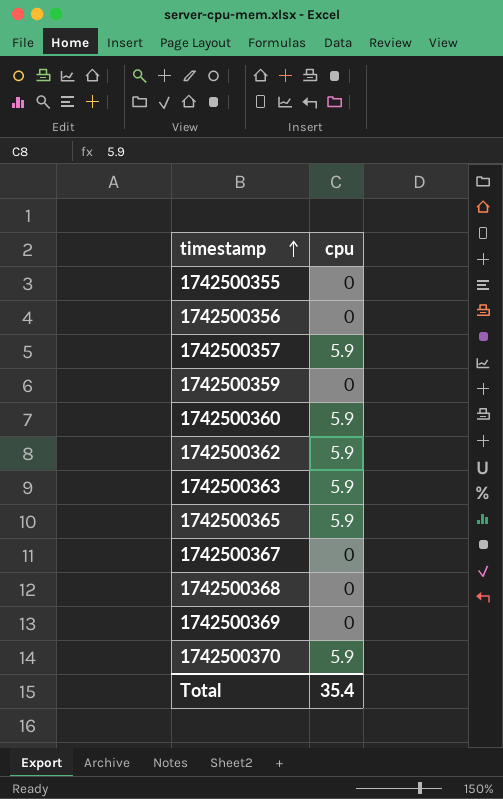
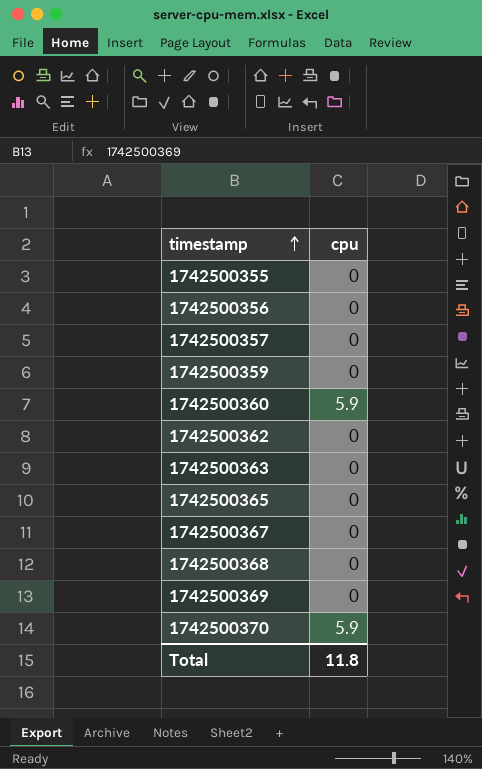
1742500357 | cpu: 5.9 -> 0
1742500362 | cpu: 5.9 -> 0
1742500363 | cpu: 5.9 -> 0
1742500365 | cpu: 5.9 -> 0
Total | cpu: 35.4 -> 11.8

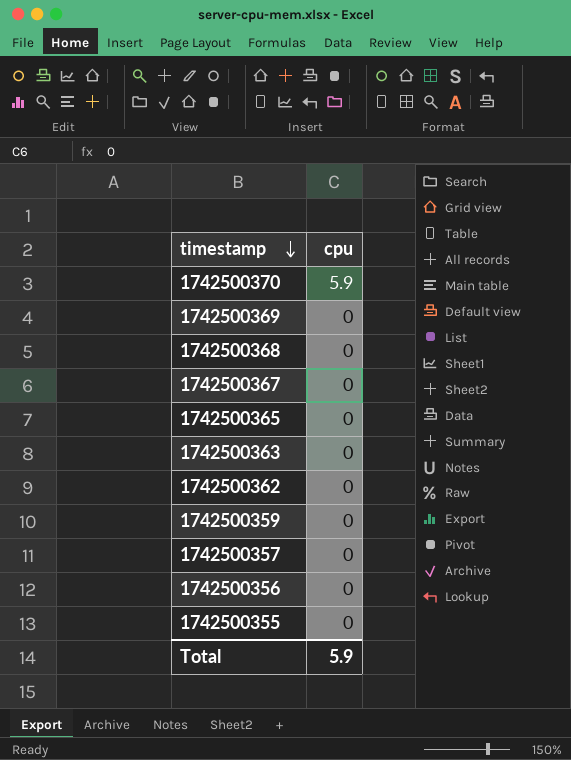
row order: timestamp ascending -> timestamp descending
row 1742500360: 5.9 -> none
Total | cpu: 11.8 -> 5.9

